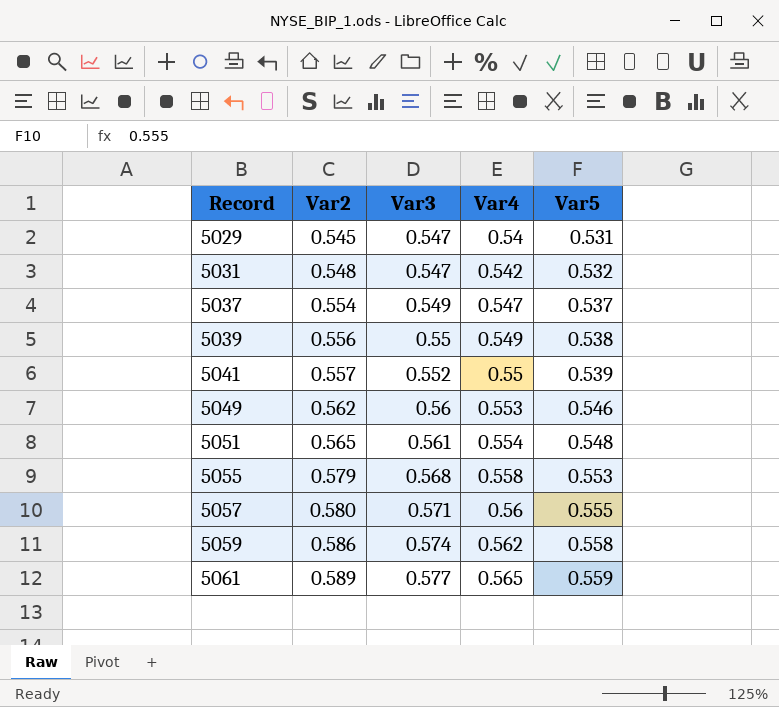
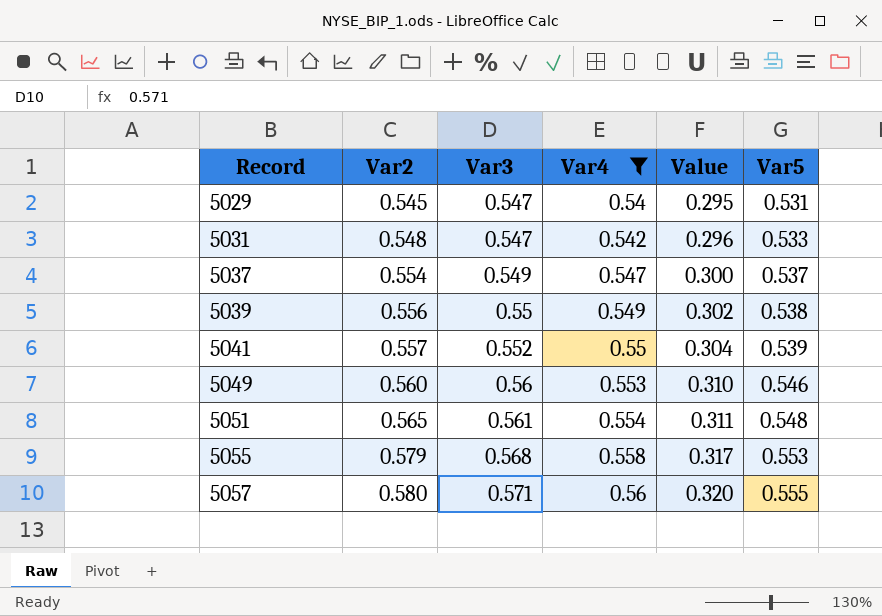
filter: none -> Var4 <= 0.56
column Value | formula: none -> [Var3] * [Var4]
5031 | Var5: 0.532 -> 0.533
5049 | Var2: 0.562 -> 0.560

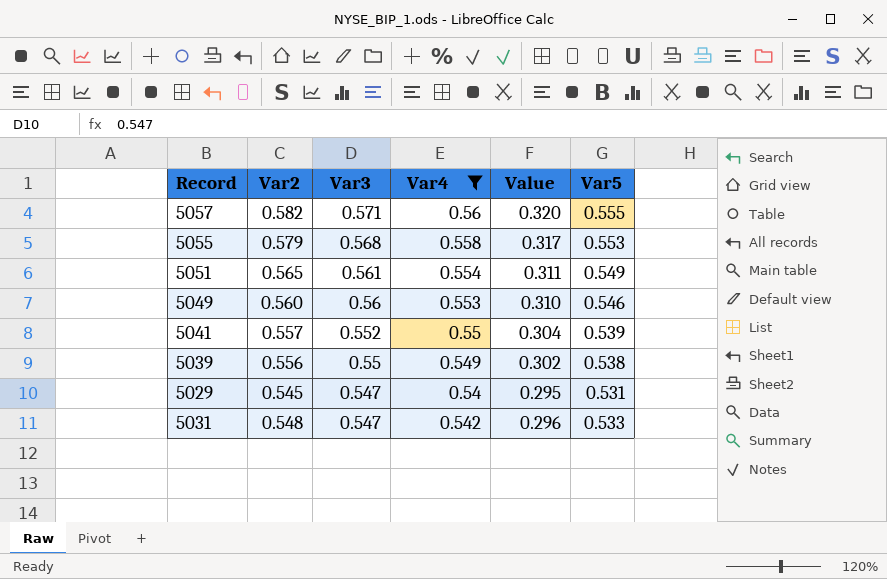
row order: Record ascending -> Var3 descending
row 5037: 0.554 | 0.549 | 0.547 | 0.300 | 0.537 -> none
5057 | Var2: 0.580 -> 0.582
5051 | Var5: 0.548 -> 0.549

